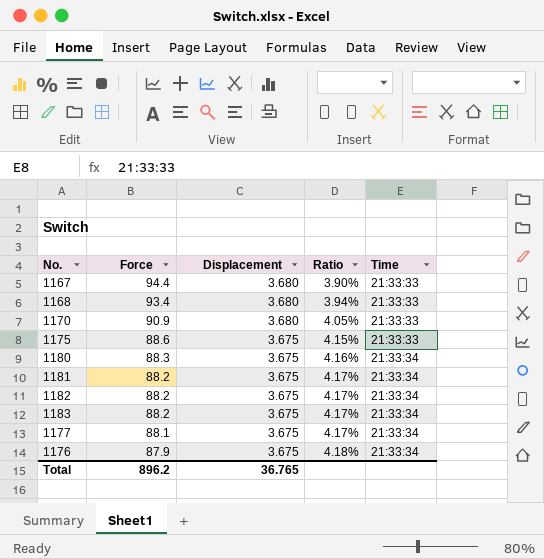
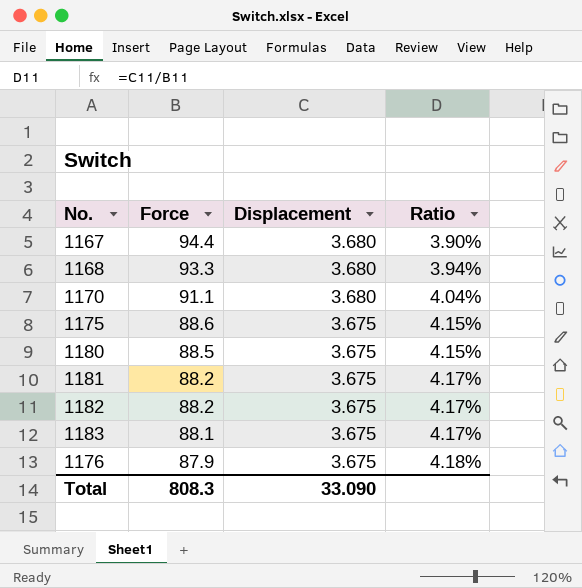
column Time | position: 5 -> none
row 1177: 88.1 | 3.675 | 4.17% | 21:33:34 -> none
1168 | Force: 93.4 -> 93.3
1170 | Force: 90.9 -> 91.1
1170 | Ratio: 4.05% -> 4.04%
1180 | Force: 88.3 -> 88.5
1180 | Ratio: 4.16% -> 4.15%
1183 | Force: 88.2 -> 88.1
Total | Force: 896.2 -> 808.3
Total | Displacement: 36.765 -> 33.090

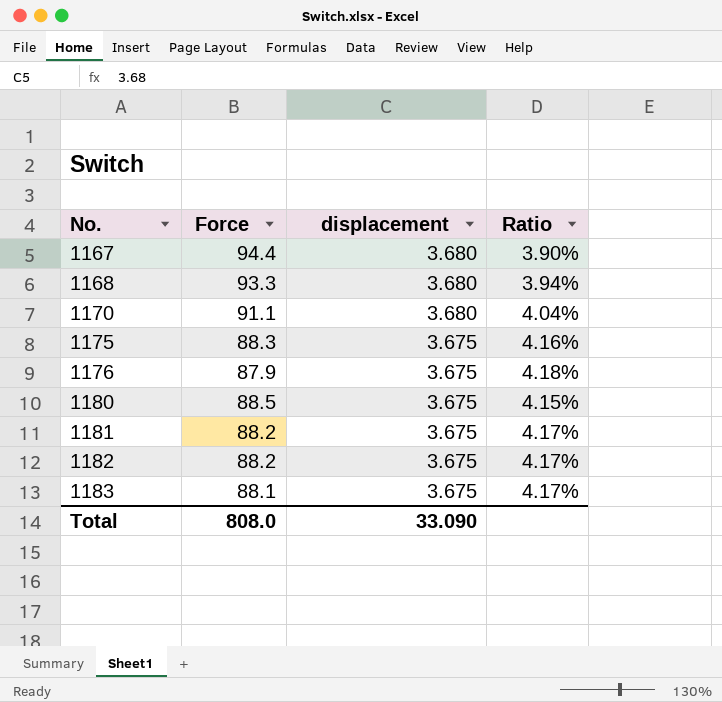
row order: Force descending -> No. ascending
column name: Displacement -> displacement
1175 | Force: 88.6 -> 88.3
1175 | Ratio: 4.15% -> 4.16%
Total | Force: 808.3 -> 808.0

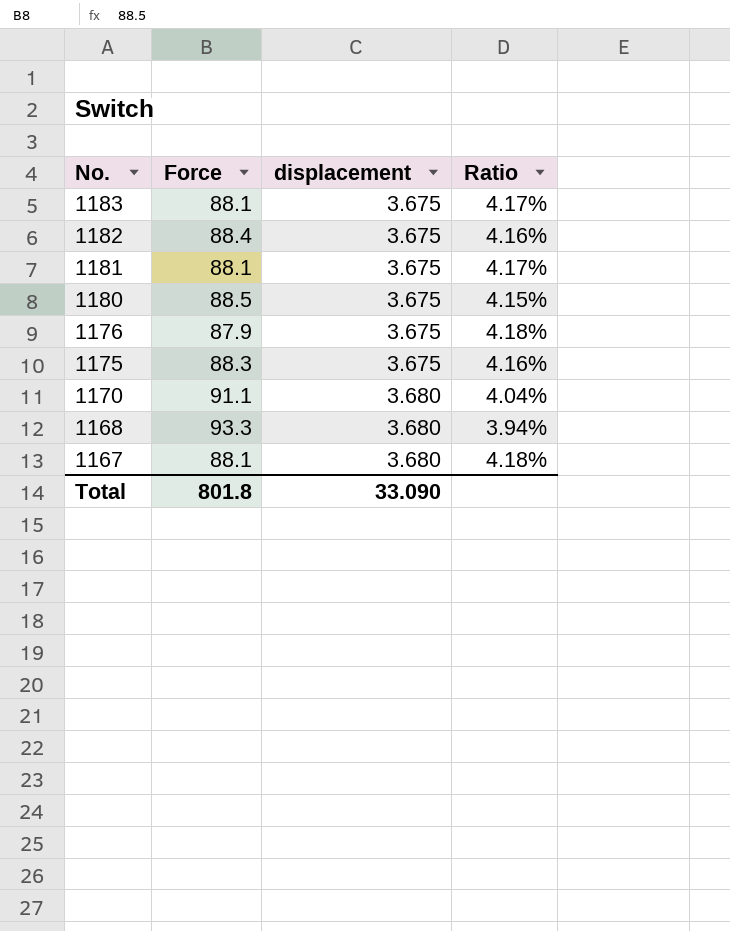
row order: No. ascending -> No. descending
1182 | Force: 88.2 -> 88.4
1182 | Ratio: 4.17% -> 4.16%
1181 | Force: 88.2 -> 88.1
1167 | Force: 94.4 -> 88.1
1167 | Ratio: 3.90% -> 4.18%
Total | Force: 808.0 -> 801.8

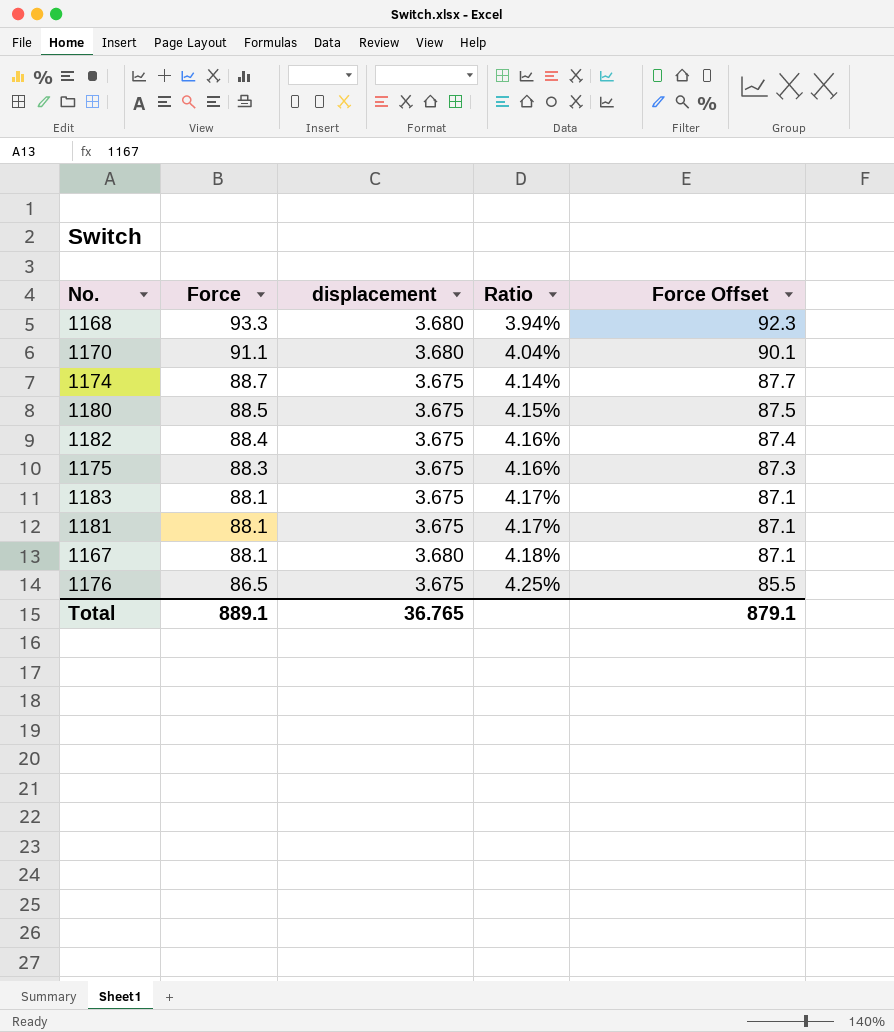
row order: No. descending -> Force descending
column Force Offset | formula: none -> [Force] - 1
row 1174: none -> 88.7 | 3.675 | 4.14% | 87.7
1176 | Force: 87.9 -> 86.5
1176 | Ratio: 4.18% -> 4.25%
Total | Force: 801.8 -> 889.1
Total | displacement: 33.090 -> 36.765

